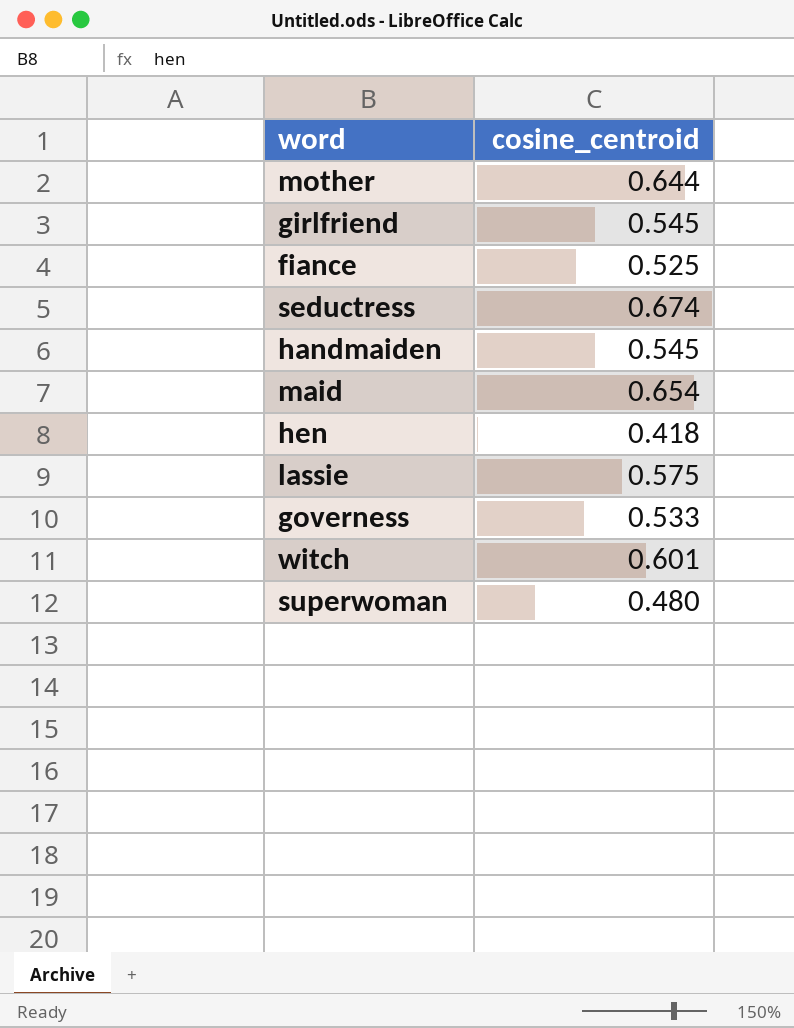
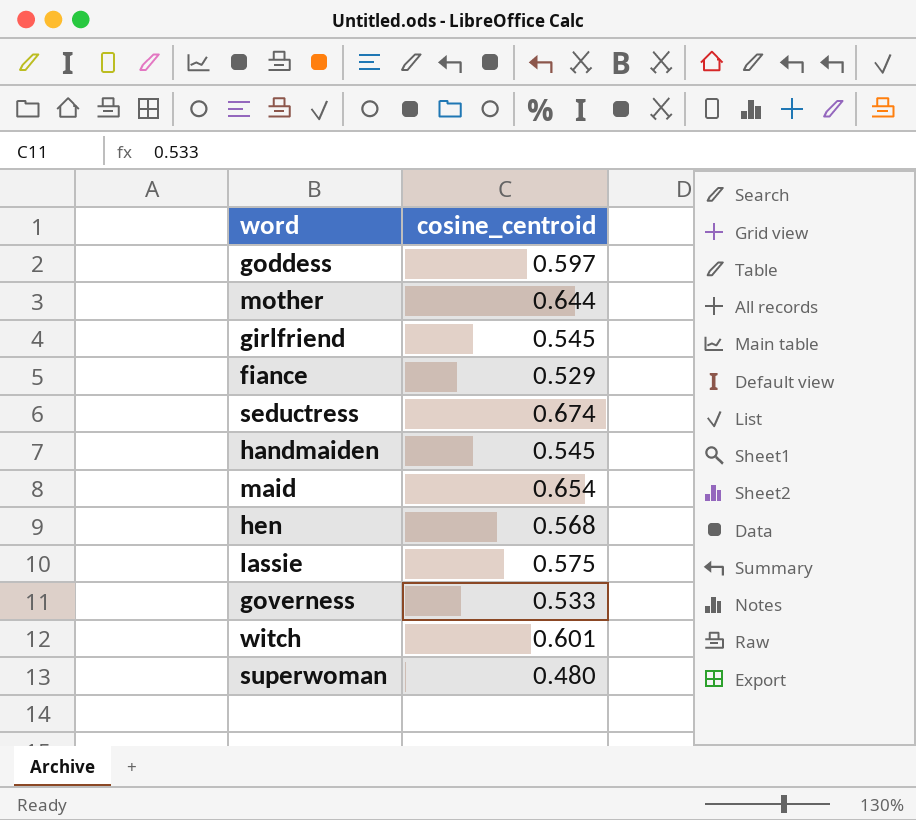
row goddess: none -> 0.597
fiance | cosine_centroid: 0.525 -> 0.529
hen | cosine_centroid: 0.418 -> 0.568

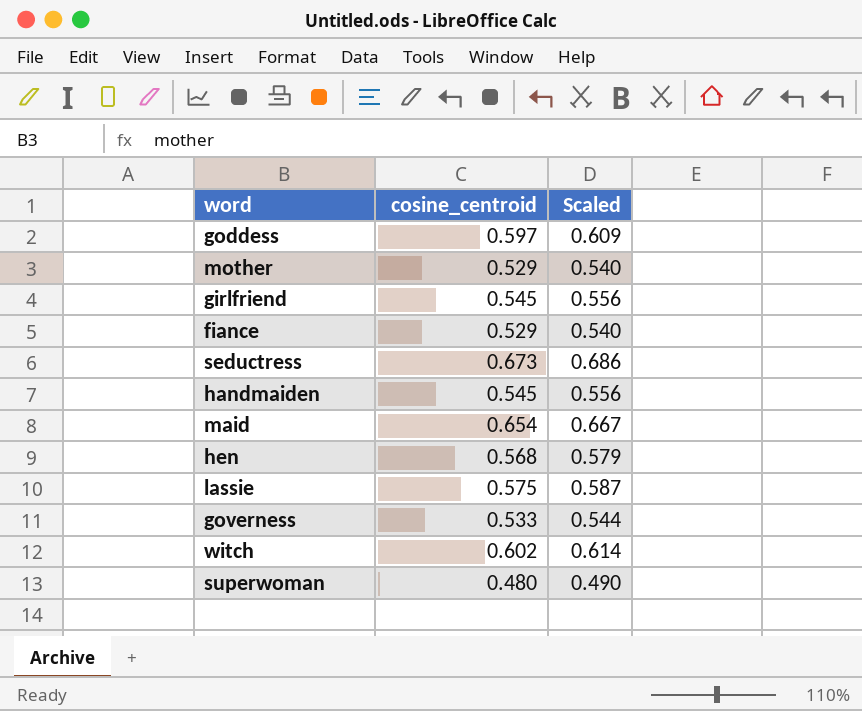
column Scaled | formula: none -> [cosine_centroid] * 1.02
mother | cosine_centroid: 0.644 -> 0.529
seductress | cosine_centroid: 0.674 -> 0.673
witch | cosine_centroid: 0.601 -> 0.602

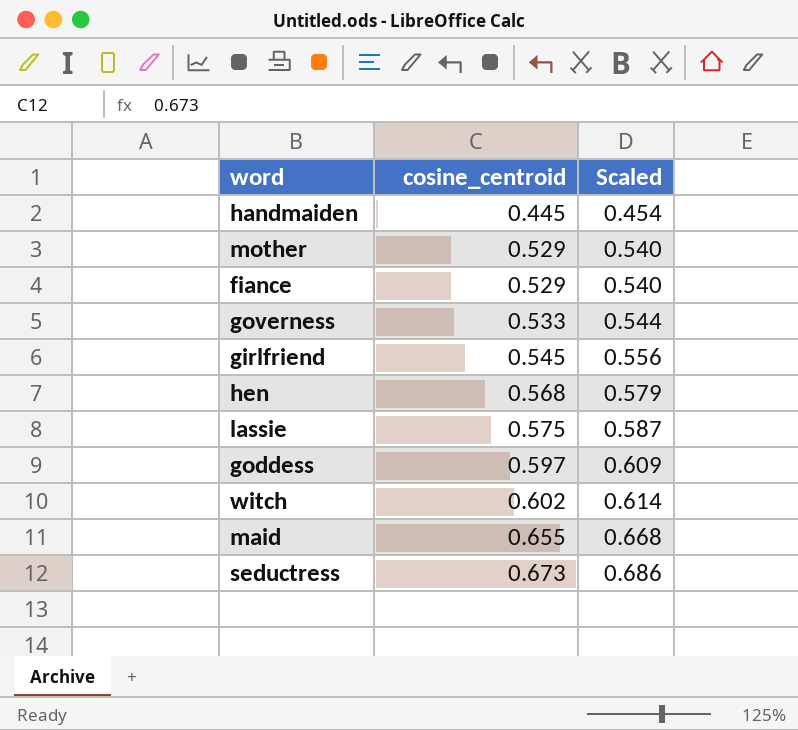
row order: none -> cosine_centroid ascending
row superwoman: 0.480 | 0.490 -> none
handmaiden | cosine_centroid: 0.545 -> 0.445
handmaiden | Scaled: 0.556 -> 0.454
maid | cosine_centroid: 0.654 -> 0.655
maid | Scaled: 0.667 -> 0.668

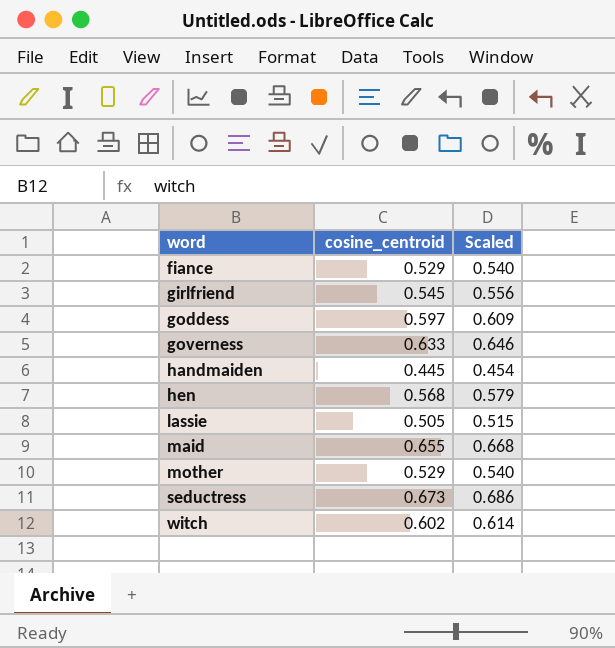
row order: cosine_centroid ascending -> word ascending
governess | cosine_centroid: 0.533 -> 0.633
governess | Scaled: 0.544 -> 0.646
lassie | cosine_centroid: 0.575 -> 0.505
lassie | Scaled: 0.587 -> 0.515

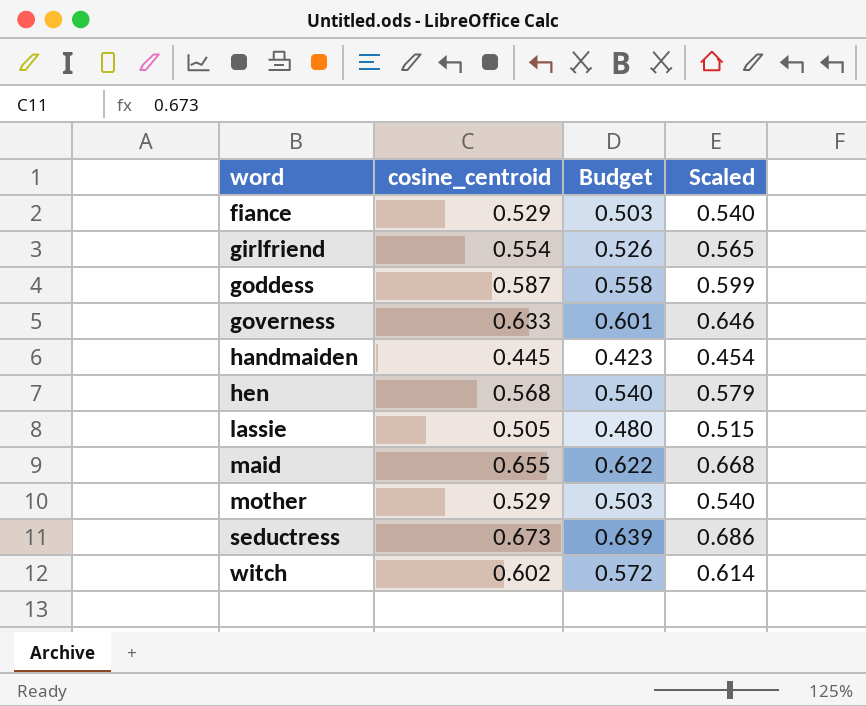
column Budget | formula: none -> [cosine_centroid] * 0.95
girlfriend | cosine_centroid: 0.545 -> 0.554
girlfriend | Scaled: 0.556 -> 0.565
goddess | cosine_centroid: 0.597 -> 0.587
goddess | Scaled: 0.609 -> 0.599

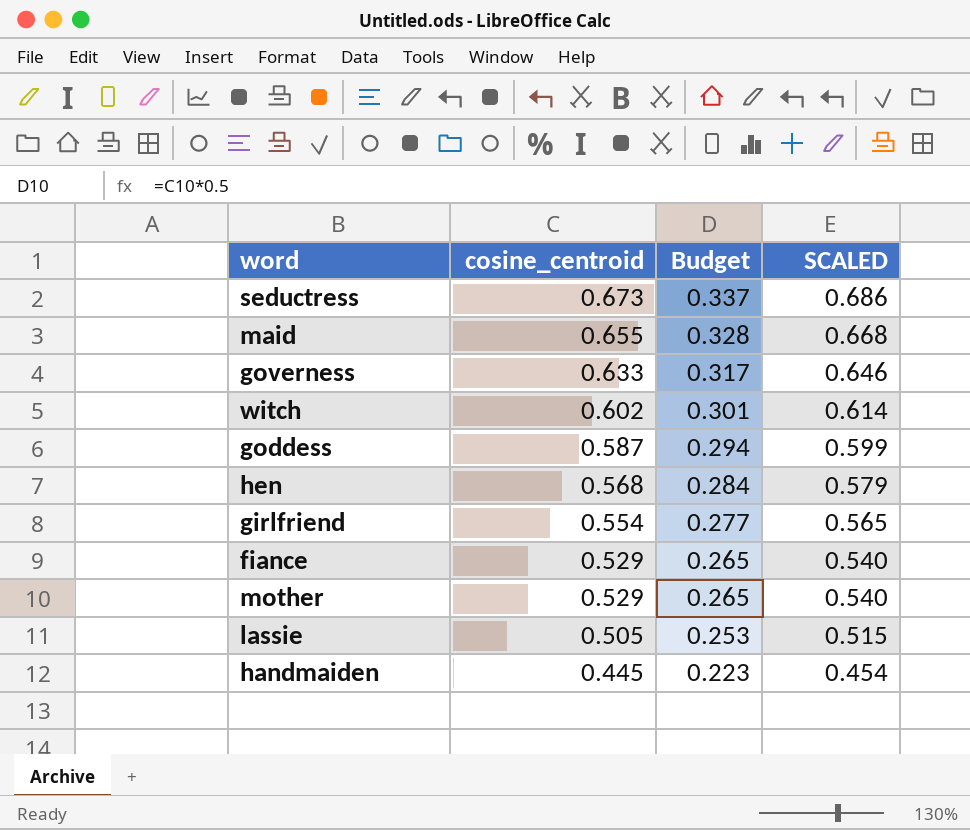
row order: word ascending -> cosine_centroid descending
column Budget | formula: [cosine_centroid] * 0.95 -> [cosine_centroid] * 0.5
column name: Scaled -> SCALED

